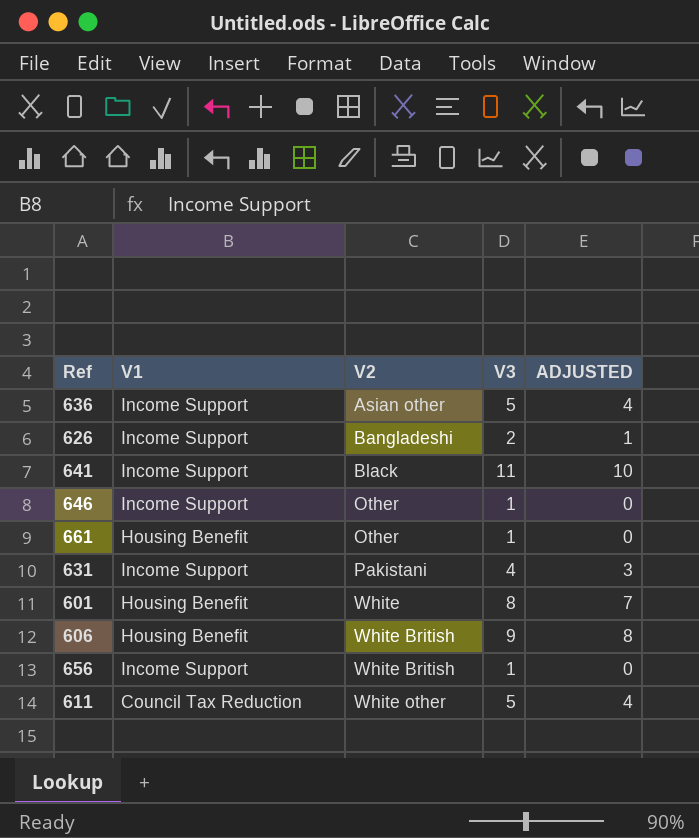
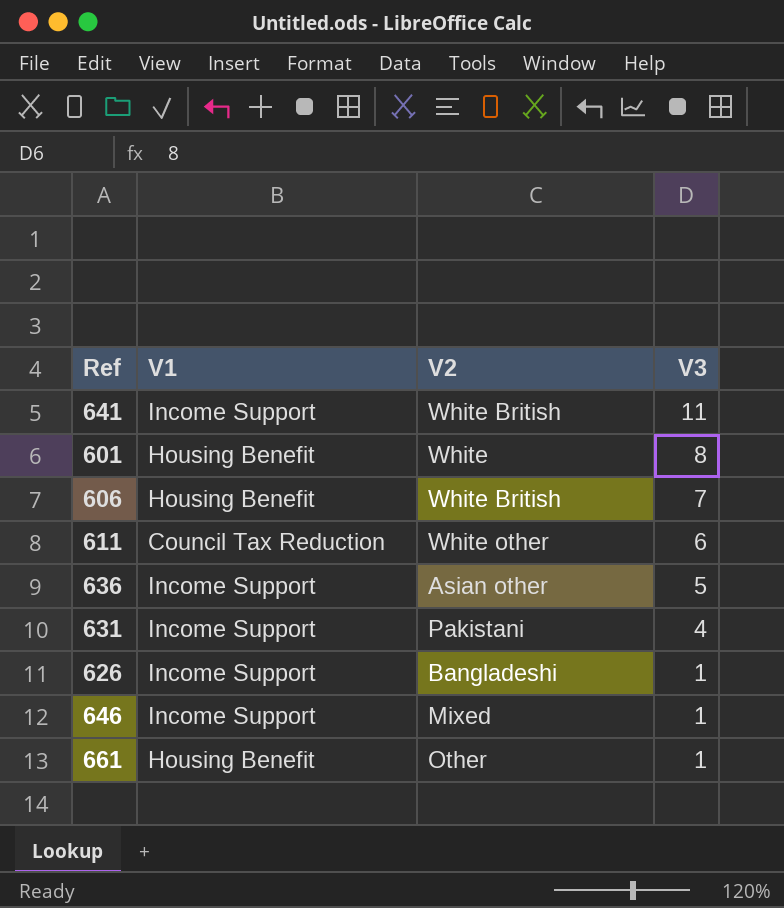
row order: V2 ascending -> V3 descending
column ADJUSTED | formula: [V3] - 1 -> none
row 656: Income Support | White British | 1 | 0 -> none
641 | V2: Black -> White British
606 | V3: 9 -> 7
611 | V3: 5 -> 6
626 | V3: 2 -> 1
646 | V2: Other -> Mixed

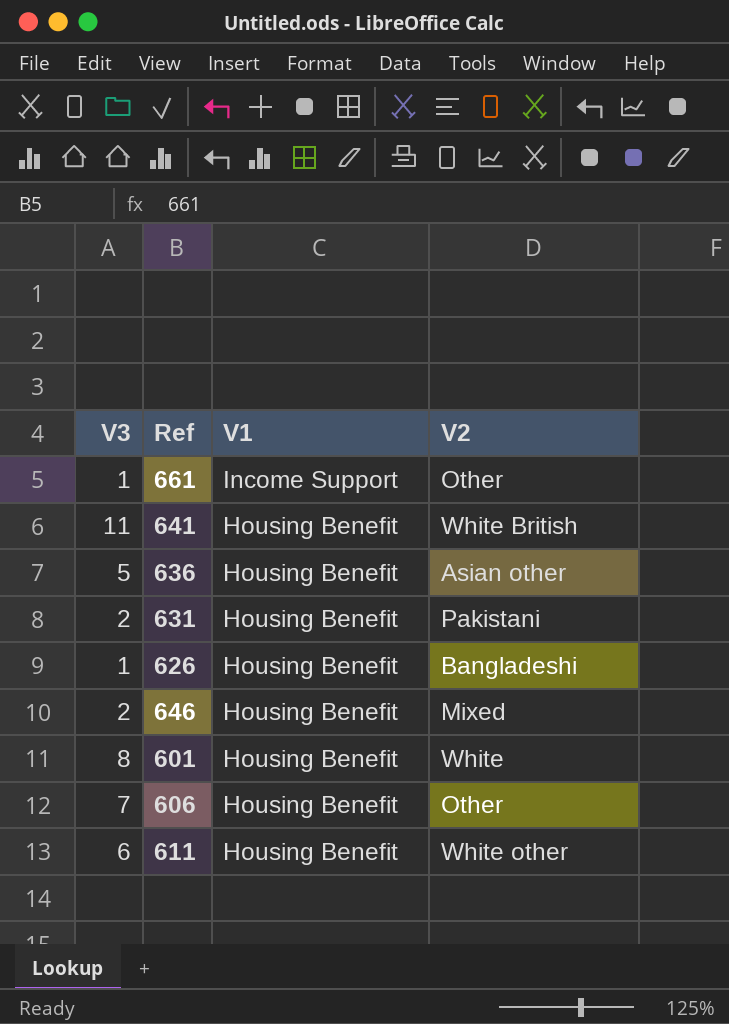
row order: V3 descending -> V1 descending
column V3 | position: 4 -> 1
661 | V1: Housing Benefit -> Income Support
641 | V1: Income Support -> Housing Benefit
636 | V1: Income Support -> Housing Benefit
631 | V3: 4 -> 2
631 | V1: Income Support -> Housing Benefit
626 | V1: Income Support -> Housing Benefit
646 | V3: 1 -> 2
646 | V1: Income Support -> Housing Benefit
606 | V2: White British -> Other
611 | V1: Council Tax Reduction -> Housing Benefit

